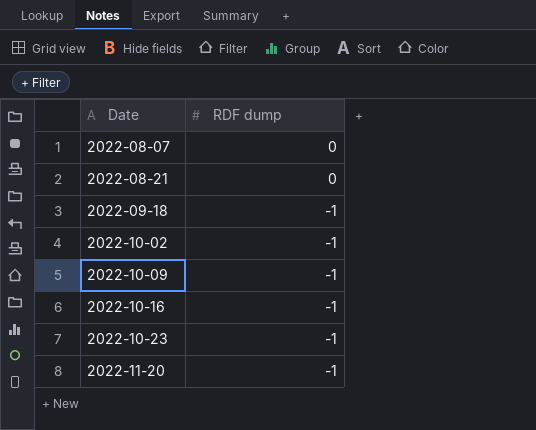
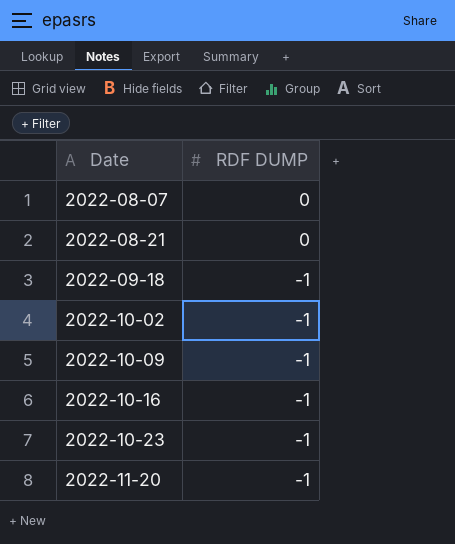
column name: RDF dump -> RDF DUMP

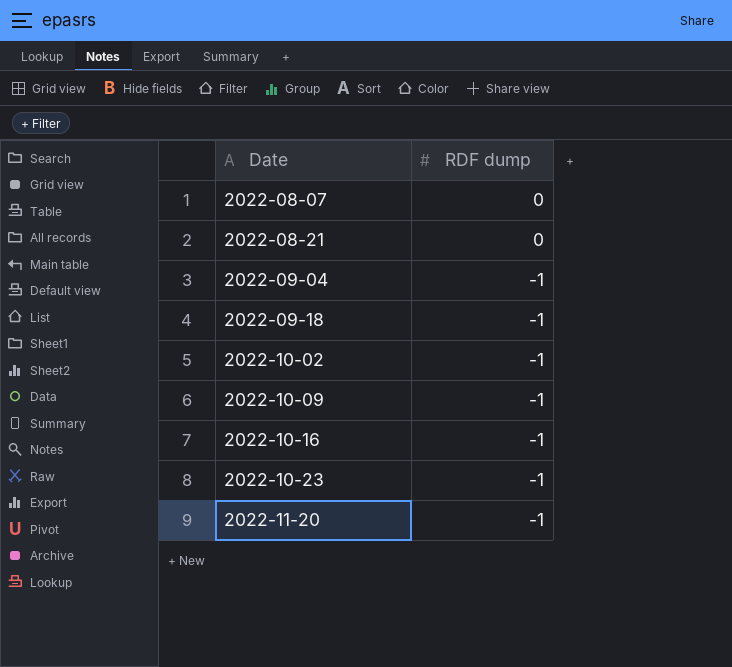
column name: RDF DUMP -> RDF dump
row 2022-09-04: none -> -1

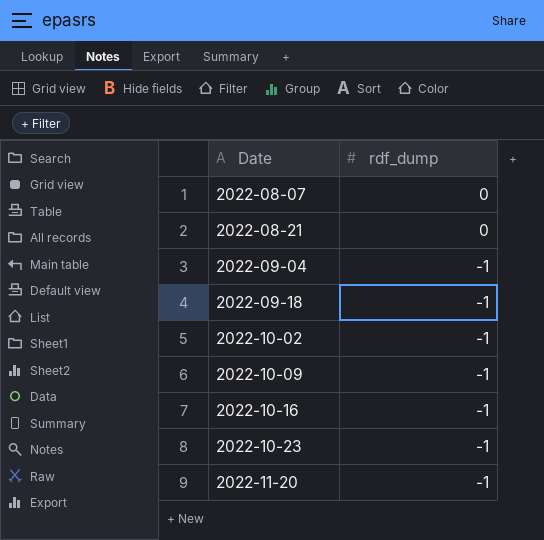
column name: RDF dump -> rdf_dump

